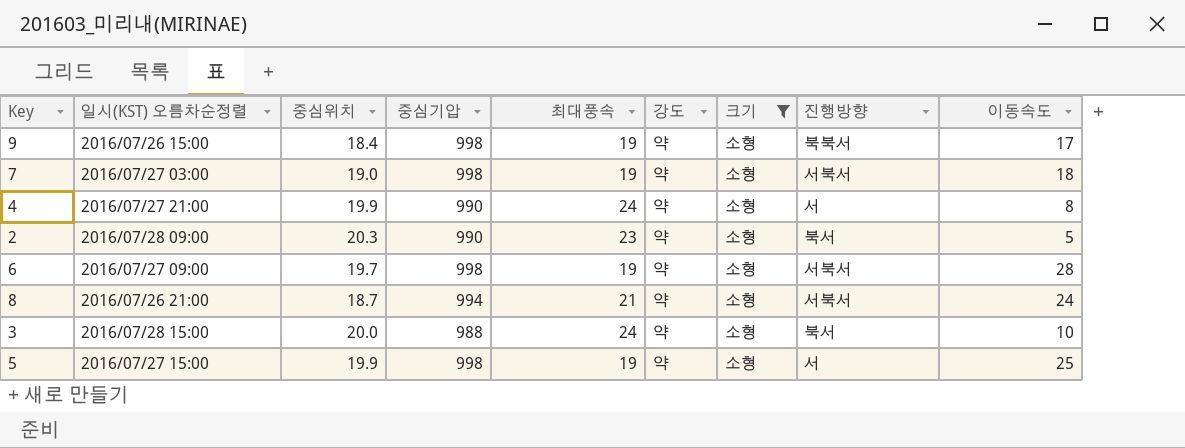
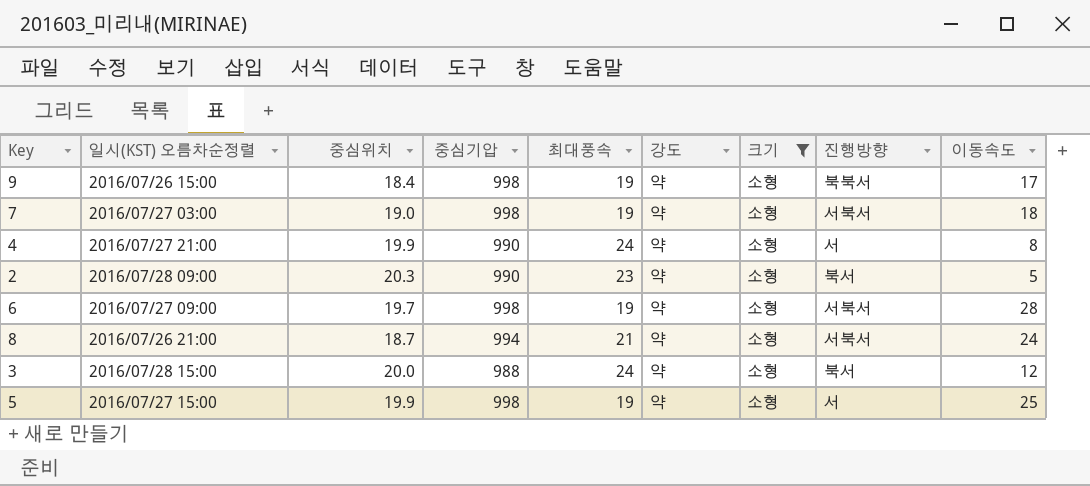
3 | 이동속도: 10 -> 12

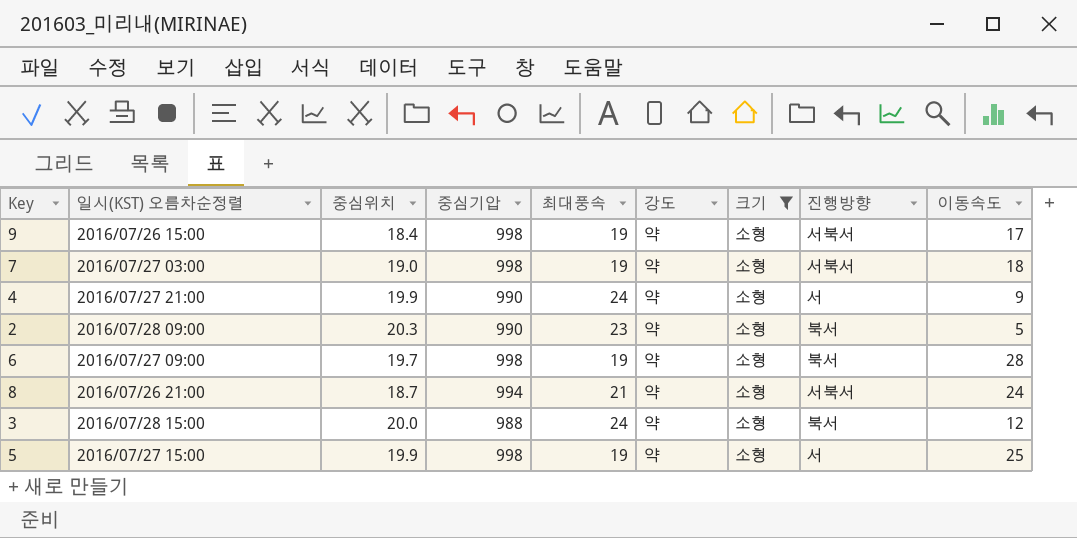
9 | 진행방향: 북북서 -> 서북서
4 | 이동속도: 8 -> 9
6 | 진행방향: 서북서 -> 북서

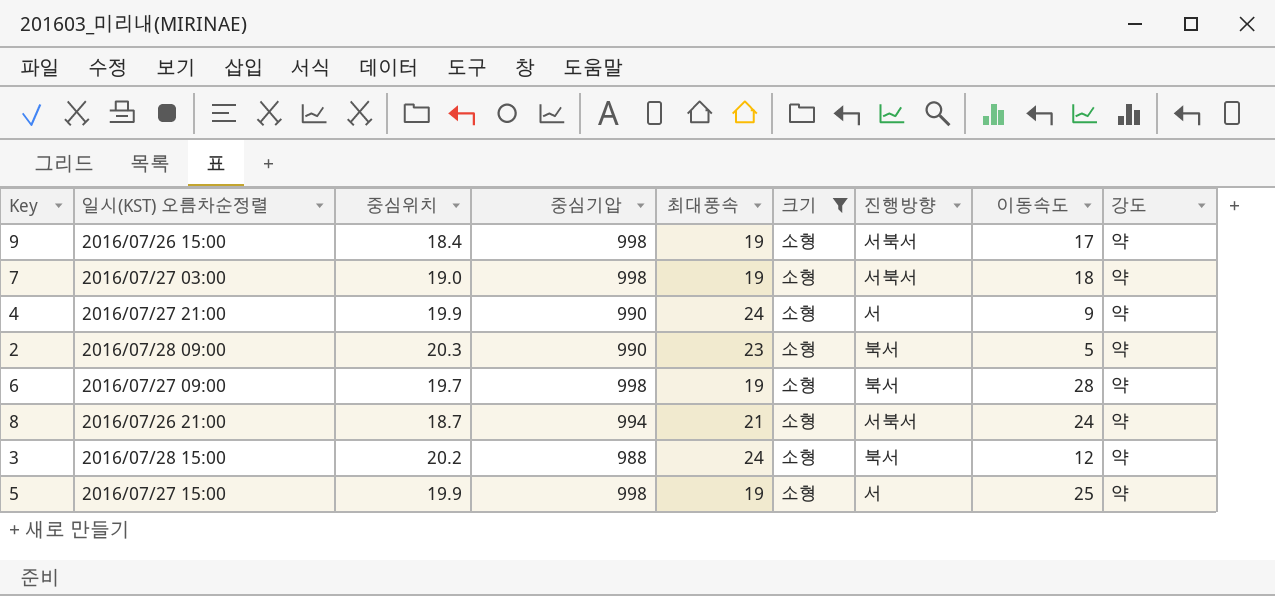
column 강도 | position: 6 -> 9
3 | 중심위치: 20.0 -> 20.2

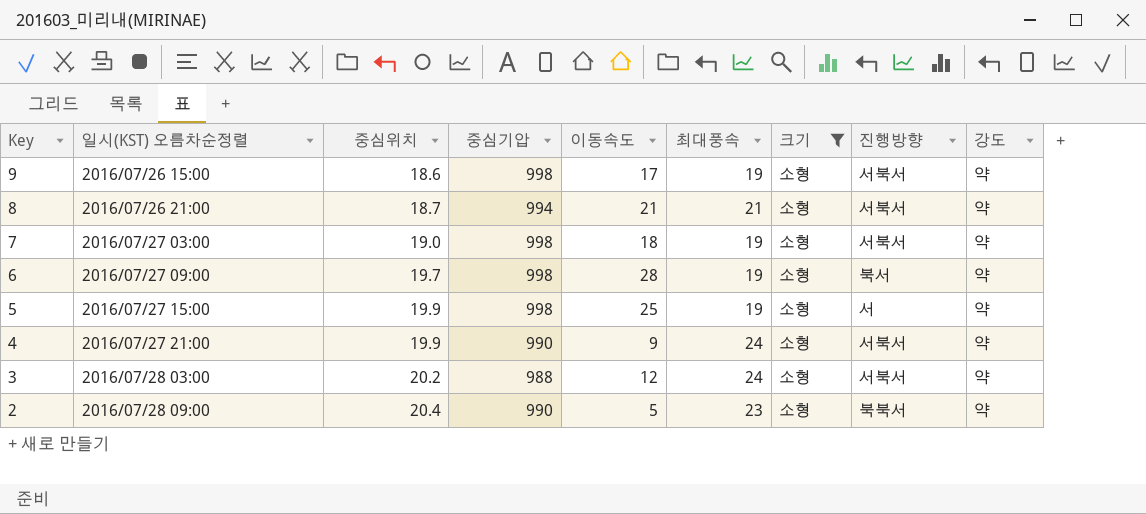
row order: none -> Key descending
column 이동속도 | position: 8 -> 5
9 | 중심위치: 18.4 -> 18.6
8 | 이동속도: 24 -> 21
4 | 진행방향: 서 -> 서북서
3 | 일시(KST) 오름차순정렬: 2016/07/28 15:00 -> 2016/07/28 03:00
3 | 진행방향: 북서 -> 서북서
2 | 중심위치: 20.3 -> 20.4
2 | 진행방향: 북서 -> 북북서

